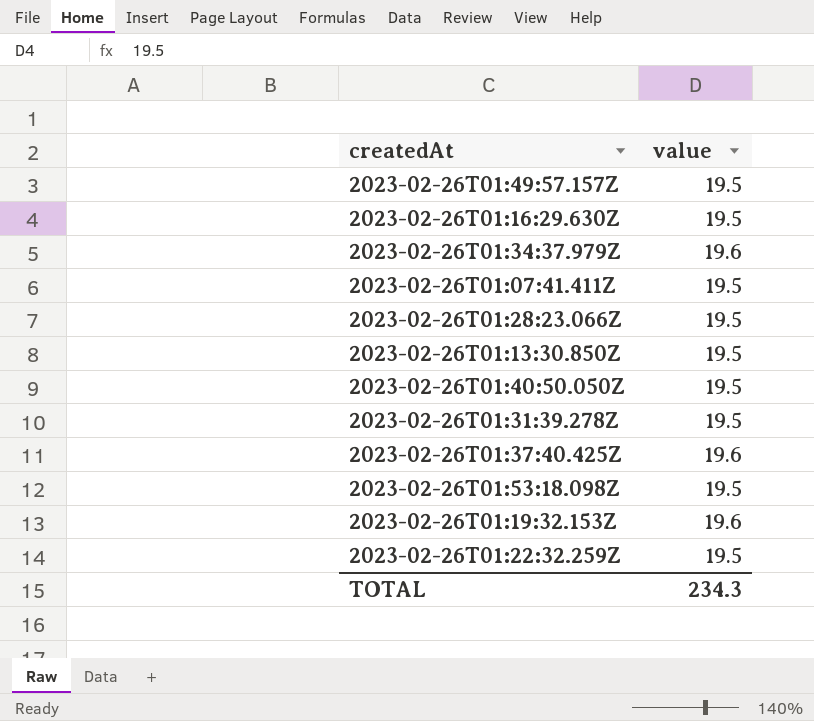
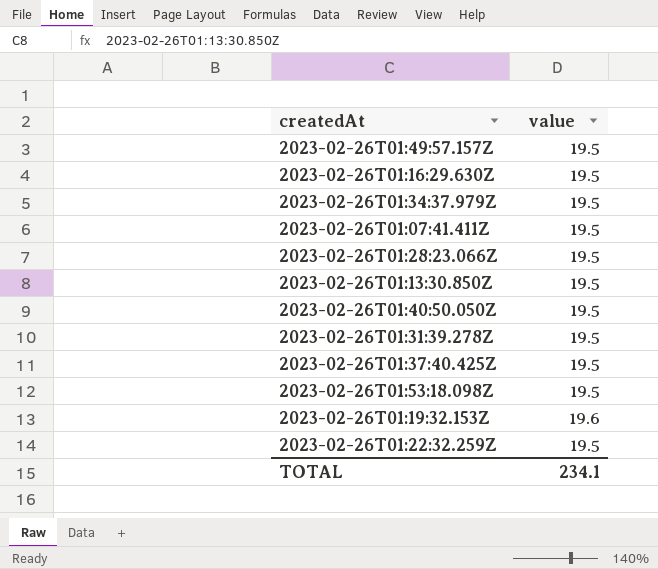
2023-02-26T01:34:37.979Z | value: 19.6 -> 19.5
2023-02-26T01:37:40.425Z | value: 19.6 -> 19.5
TOTAL | value: 234.3 -> 234.1

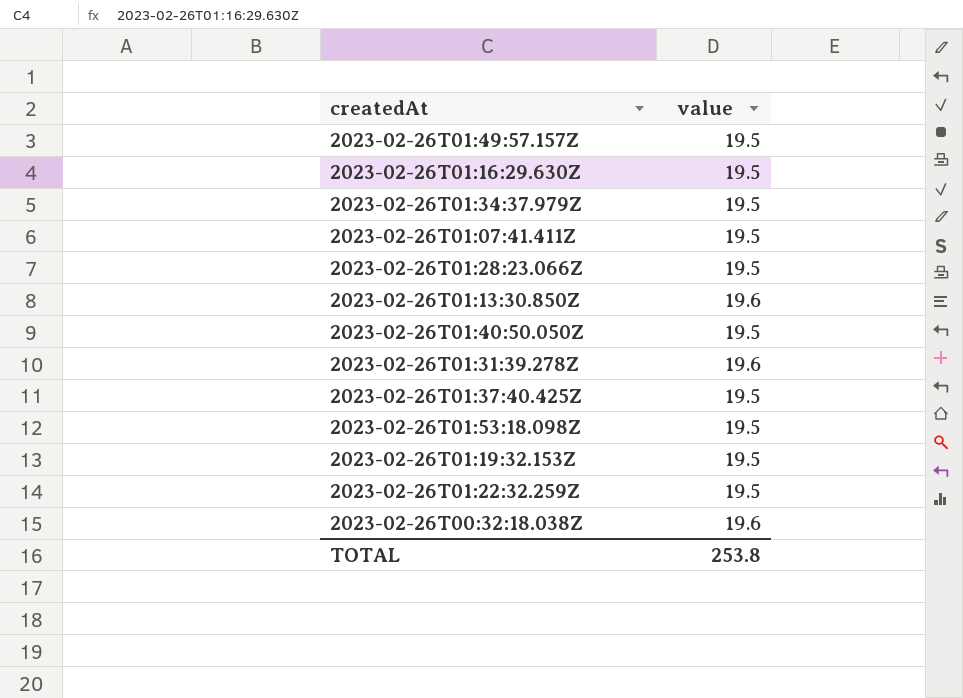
2023-02-26T01:13:30.850Z | value: 19.5 -> 19.6
2023-02-26T01:31:39.278Z | value: 19.5 -> 19.6
2023-02-26T01:19:32.153Z | value: 19.6 -> 19.5
row 2023-02-26T00:32:18.038Z: none -> 19.6
TOTAL | value: 234.1 -> 253.8

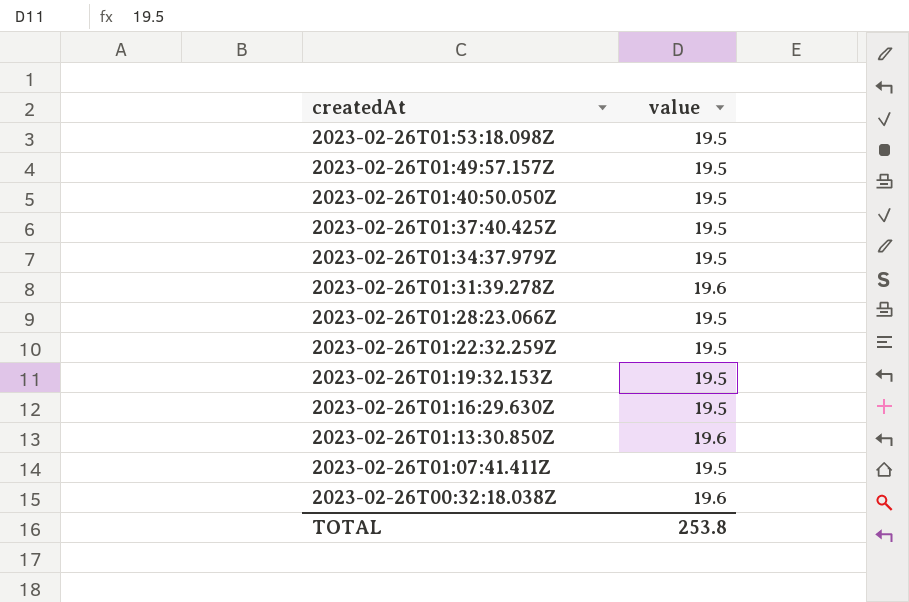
row order: none -> createdAt descending

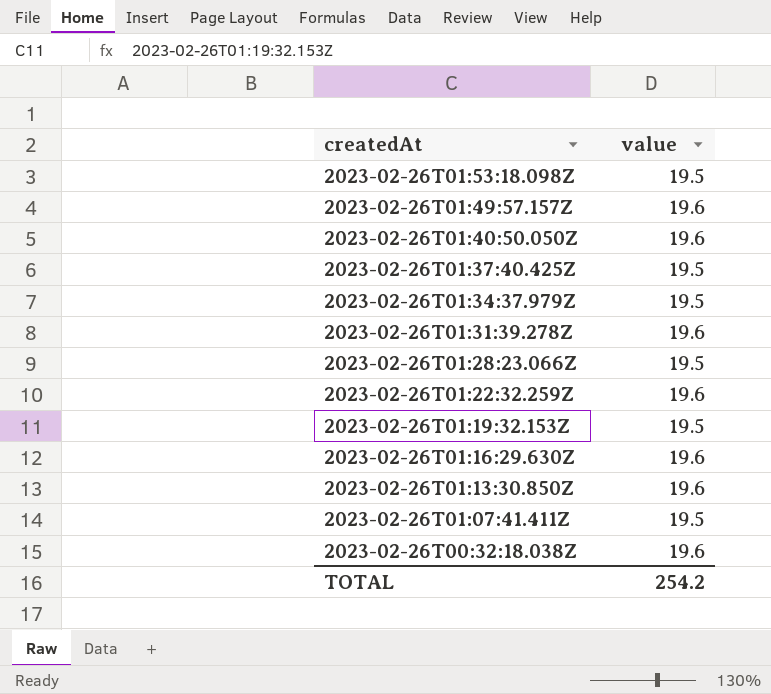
2023-02-26T01:49:57.157Z | value: 19.5 -> 19.6
2023-02-26T01:40:50.050Z | value: 19.5 -> 19.6
2023-02-26T01:22:32.259Z | value: 19.5 -> 19.6
2023-02-26T01:16:29.630Z | value: 19.5 -> 19.6
TOTAL | value: 253.8 -> 254.2

